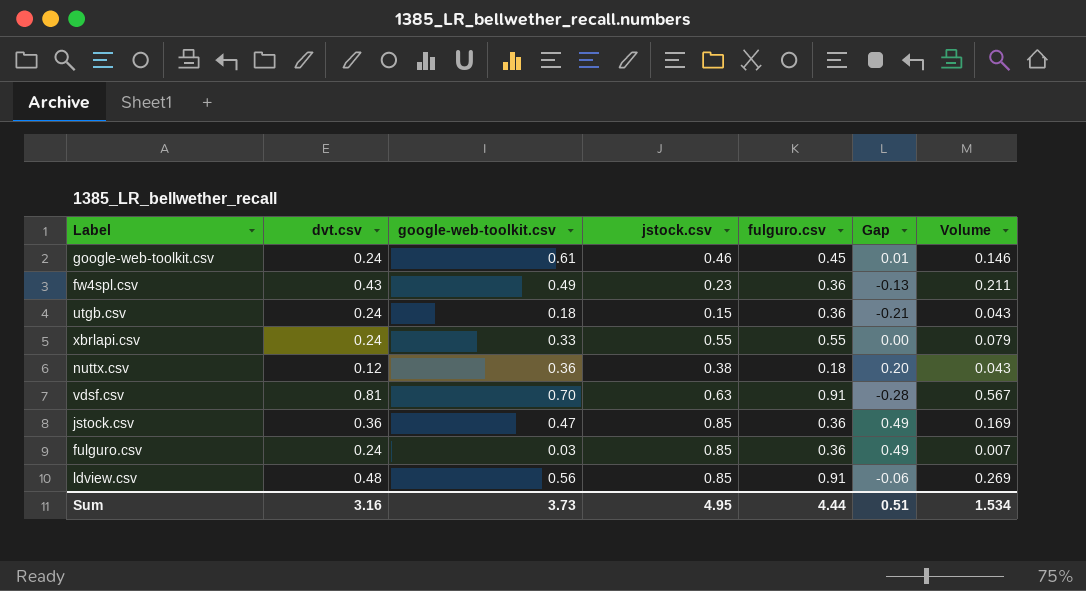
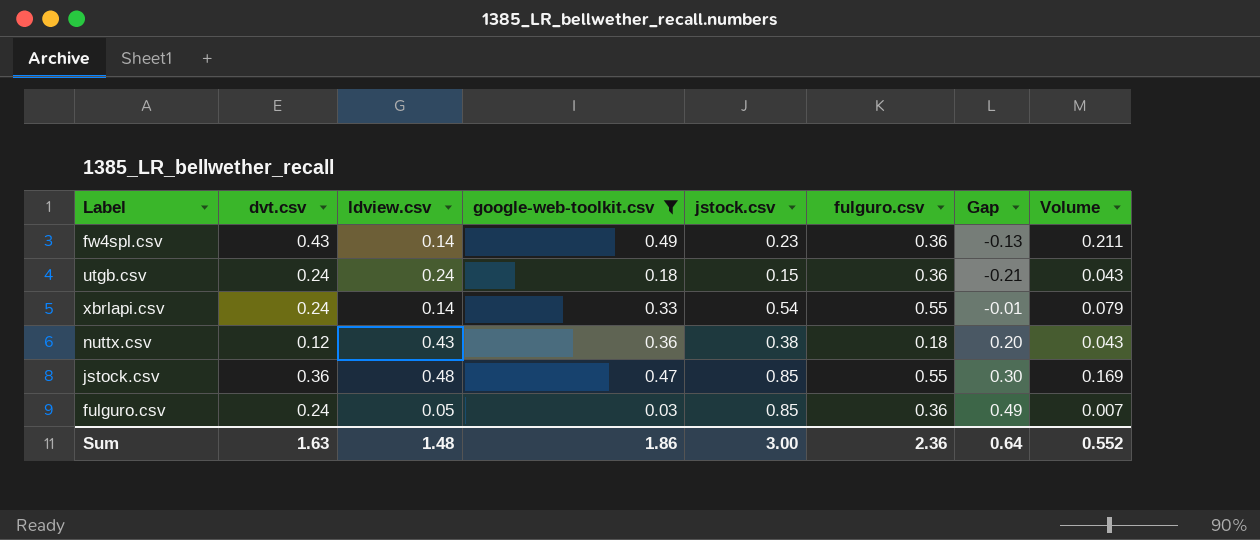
filter: none -> google-web-toolkit.csv <= 0.49
column ldview.csv | position: none -> 3
xbrlapi.csv | jstock.csv: 0.55 -> 0.54
xbrlapi.csv | Gap: 0.00 -> -0.01
jstock.csv | fulguro.csv: 0.36 -> 0.55
jstock.csv | Gap: 0.49 -> 0.30
Sum | dvt.csv: 3.16 -> 1.63
Sum | google-web-toolkit.csv: 3.73 -> 1.86
Sum | jstock.csv: 4.95 -> 3.00
Sum | fulguro.csv: 4.44 -> 2.36
Sum | Gap: 0.51 -> 0.64
Sum | Volume: 1.534 -> 0.552

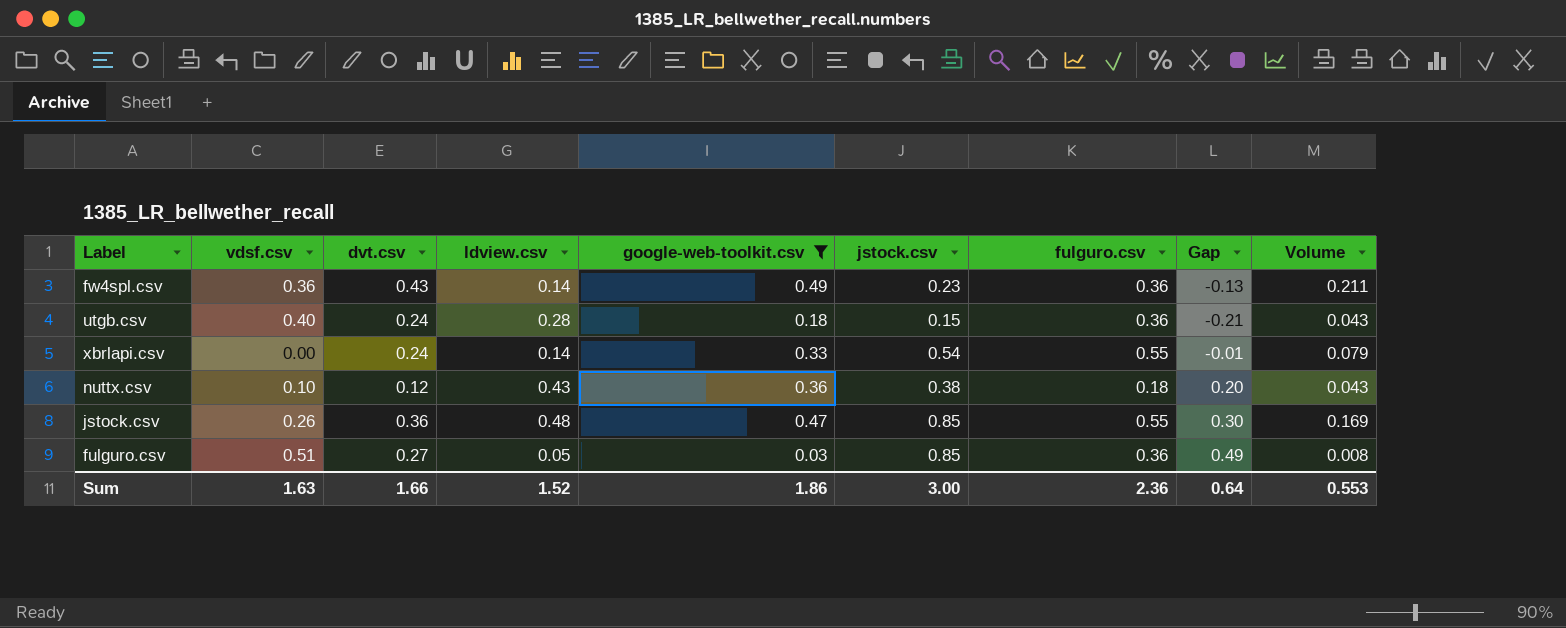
column vdsf.csv | position: none -> 2
utgb.csv | ldview.csv: 0.24 -> 0.28
fulguro.csv | dvt.csv: 0.24 -> 0.27
fulguro.csv | Volume: 0.007 -> 0.008
Sum | dvt.csv: 1.63 -> 1.66
Sum | ldview.csv: 1.48 -> 1.52
Sum | Volume: 0.552 -> 0.553

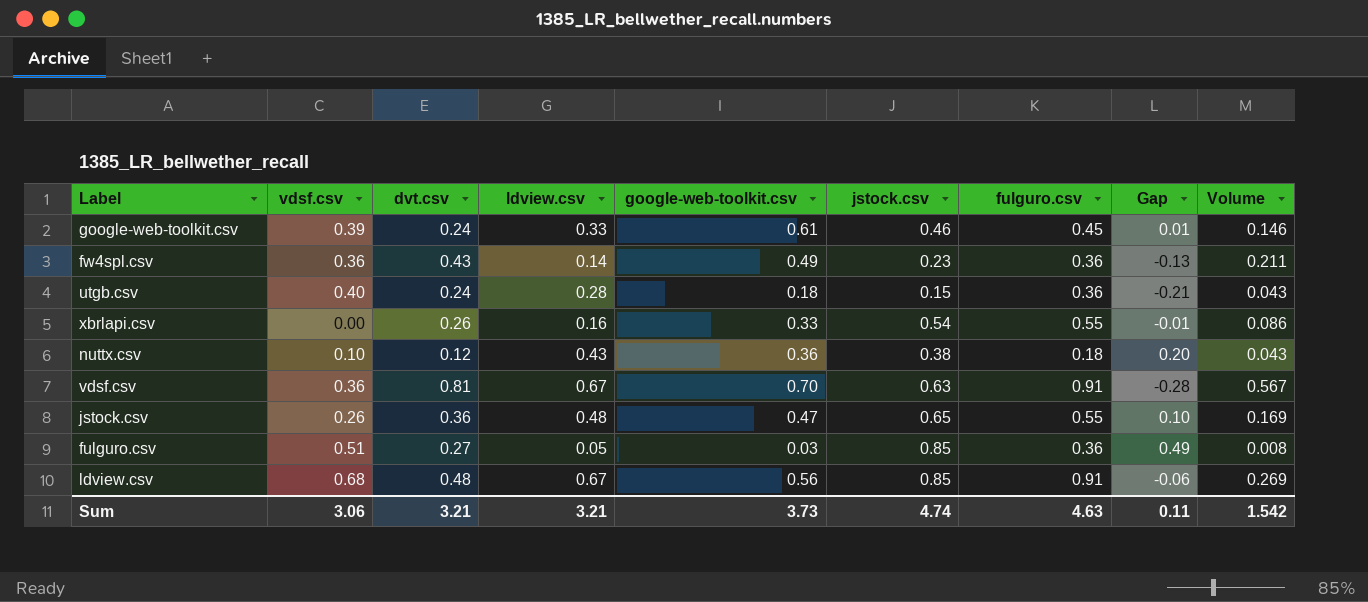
filter: google-web-toolkit.csv <= 0.49 -> none
xbrlapi.csv | dvt.csv: 0.24 -> 0.26
xbrlapi.csv | ldview.csv: 0.14 -> 0.16
xbrlapi.csv | Volume: 0.079 -> 0.086
jstock.csv | jstock.csv: 0.85 -> 0.65
jstock.csv | Gap: 0.30 -> 0.10
Sum | vdsf.csv: 1.63 -> 3.06
Sum | dvt.csv: 1.66 -> 3.21
Sum | ldview.csv: 1.52 -> 3.21
Sum | google-web-toolkit.csv: 1.86 -> 3.73
Sum | jstock.csv: 3.00 -> 4.74
Sum | fulguro.csv: 2.36 -> 4.63
Sum | Gap: 0.64 -> 0.11
Sum | Volume: 0.553 -> 1.542

